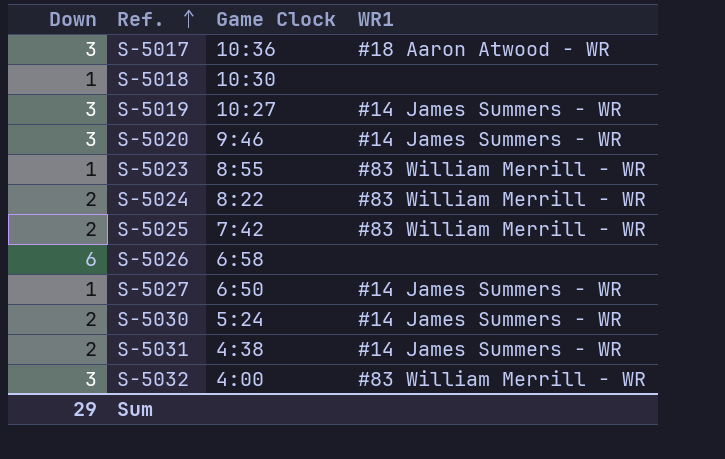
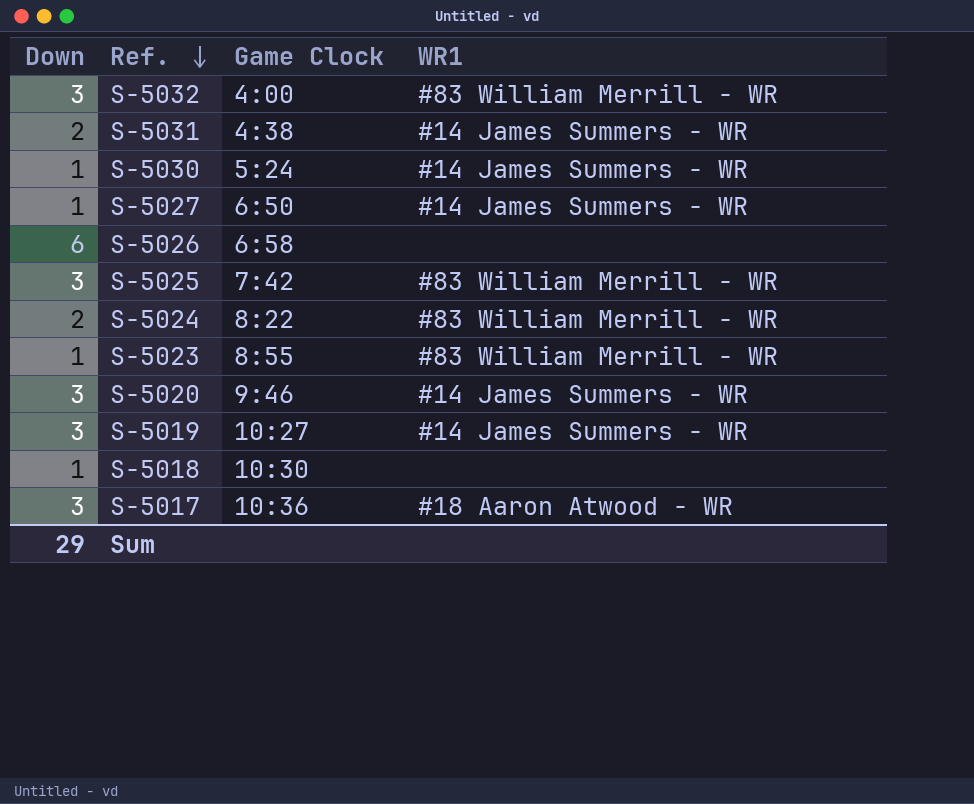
row order: Ref. ascending -> Ref. descending
S-5030 | Down: 2 -> 1
S-5025 | Down: 2 -> 3

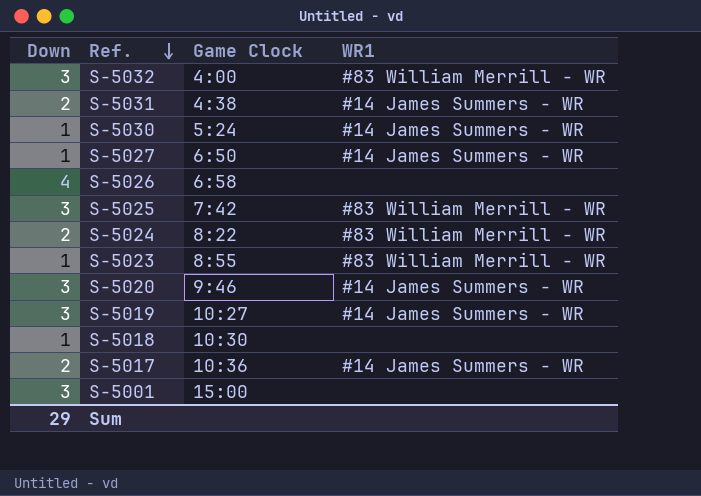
S-5026 | Down: 6 -> 4
S-5017 | Down: 3 -> 2
S-5017 | WR1: #18 Aaron Atwood - WR -> #14 James Summers - WR
row S-5001: none -> 3 | 15:00 | none

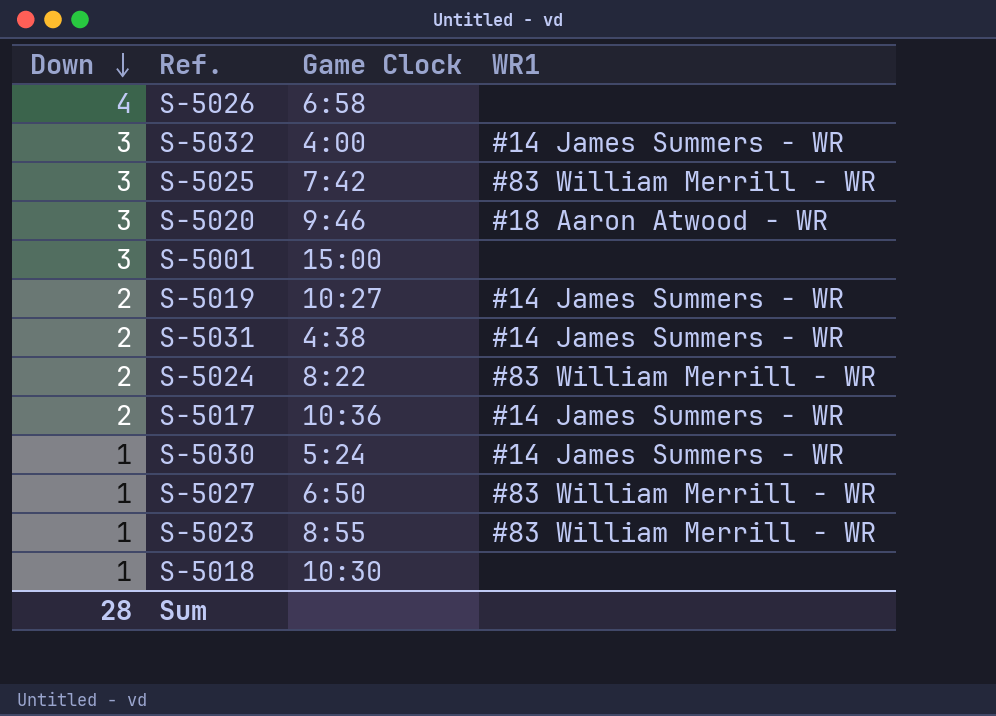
row order: Ref. descending -> Down descending
S-5032 | WR1: #83 William Merrill - WR -> #14 James Summers - WR
S-5020 | WR1: #14 James Summers - WR -> #18 Aaron Atwood - WR
S-5019 | Down: 3 -> 2
S-5027 | WR1: #14 James Summers - WR -> #83 William Merrill - WR
Sum | Down: 29 -> 28

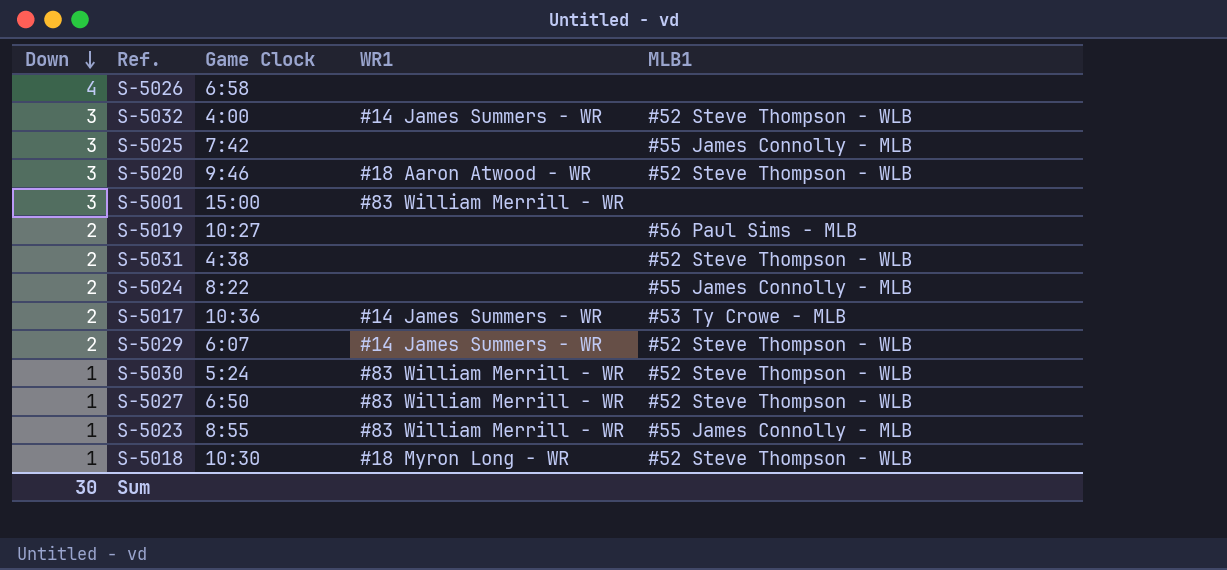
column MLB1 | position: none -> 5
S-5025 | WR1: #83 William Merrill - WR -> none
S-5001 | WR1: none -> #83 William Merrill - WR
S-5019 | WR1: #14 James Summers - WR -> none
S-5031 | WR1: #14 James Summers - WR -> none
S-5024 | WR1: #83 William Merrill - WR -> none
row S-5029: none -> 2 | 6:07 | #14 James Summers - WR | #52 Steve Thompson - WLB
S-5030 | WR1: #14 James Summers - WR -> #83 William Merrill - WR
S-5018 | WR1: none -> #18 Myron Long - WR
Sum | Down: 28 -> 30

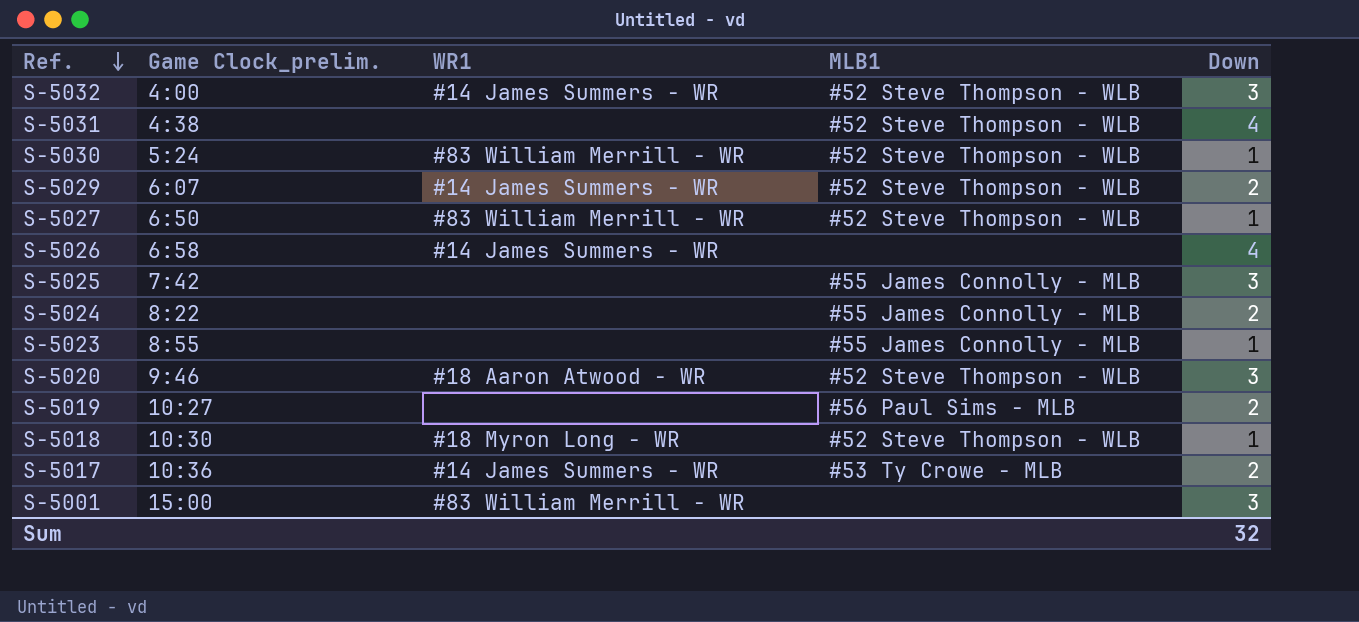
row order: Down descending -> Ref. descending
column name: Game Clock -> Game Clock_prelim.
column Down | position: 1 -> 5
S-5031 | Down: 2 -> 4
S-5026 | WR1: none -> #14 James Summers - WR
S-5023 | WR1: #83 William Merrill - WR -> none
Sum | Down: 30 -> 32

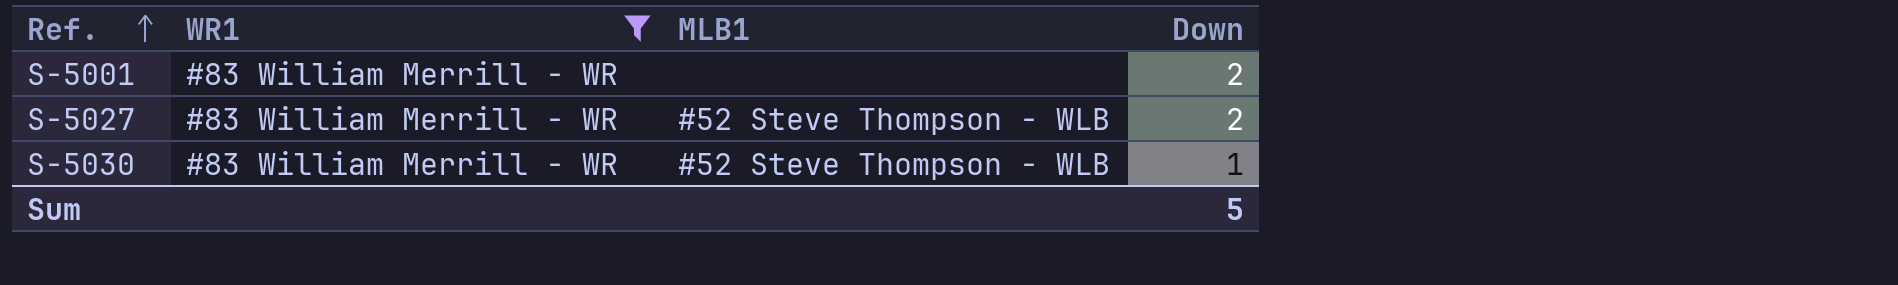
filter: none -> WR1 = #83 William Merrill - WR
row order: Ref. descending -> Ref. ascending
column Game Clock_prelim. | position: 2 -> none
S-5001 | Down: 3 -> 2
S-5027 | Down: 1 -> 2
Sum | Down: 32 -> 5

